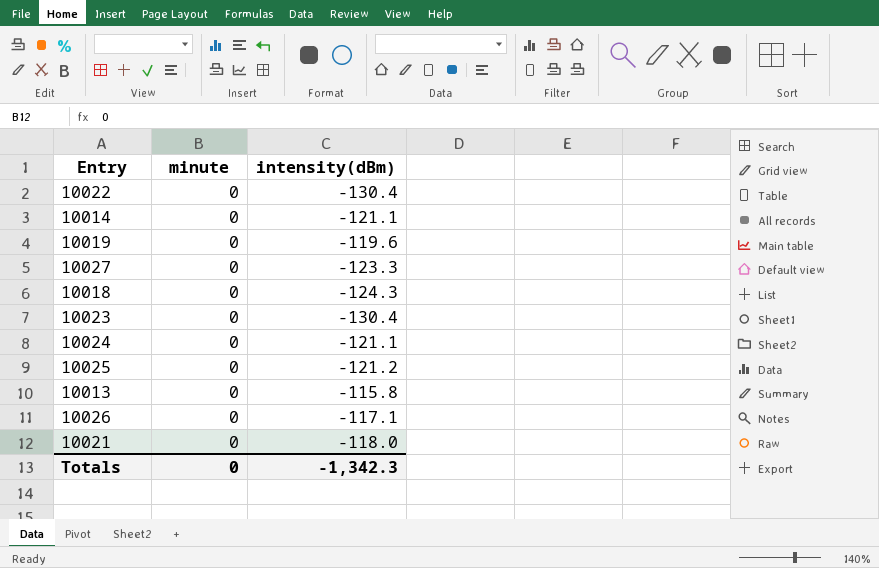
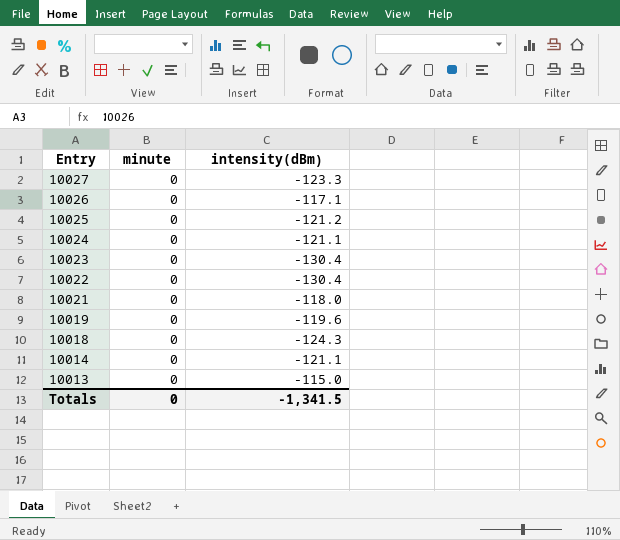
row order: none -> Entry descending
10013 | intensity(dBm): -115.8 -> -115.0
Totals | intensity(dBm): -1,342.3 -> -1,341.5

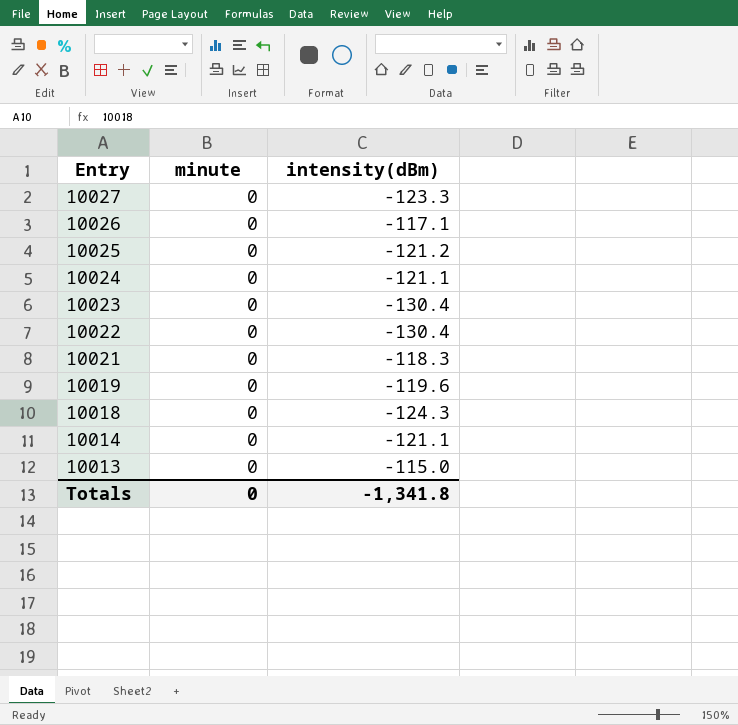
10021 | intensity(dBm): -118.0 -> -118.3
Totals | intensity(dBm): -1,341.5 -> -1,341.8

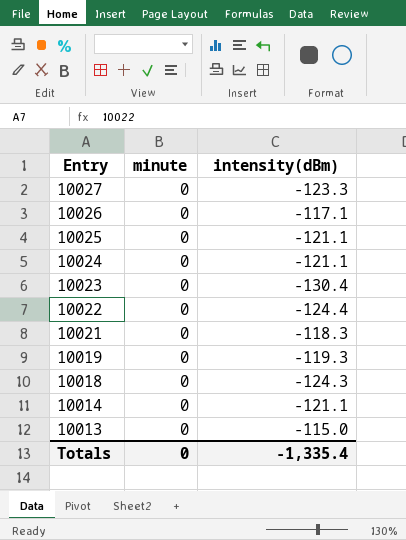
10025 | intensity(dBm): -121.2 -> -121.1
10022 | intensity(dBm): -130.4 -> -124.4
10019 | intensity(dBm): -119.6 -> -119.3
Totals | intensity(dBm): -1,341.8 -> -1,335.4

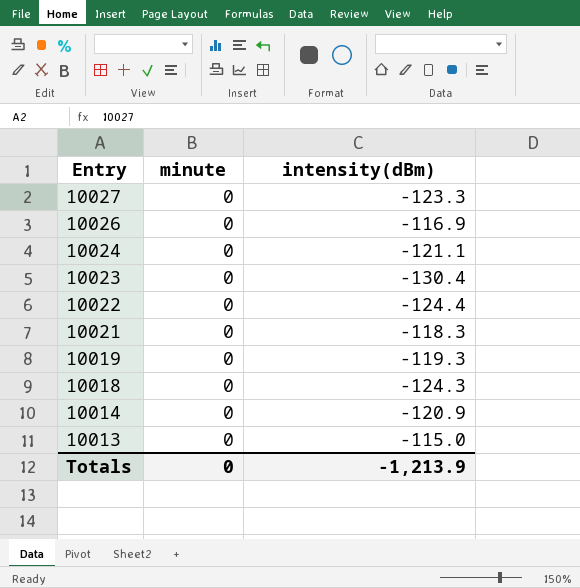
row 10025: 0 | -121.1 -> none
10026 | intensity(dBm): -117.1 -> -116.9
10014 | intensity(dBm): -121.1 -> -120.9
Totals | intensity(dBm): -1,335.4 -> -1,213.9

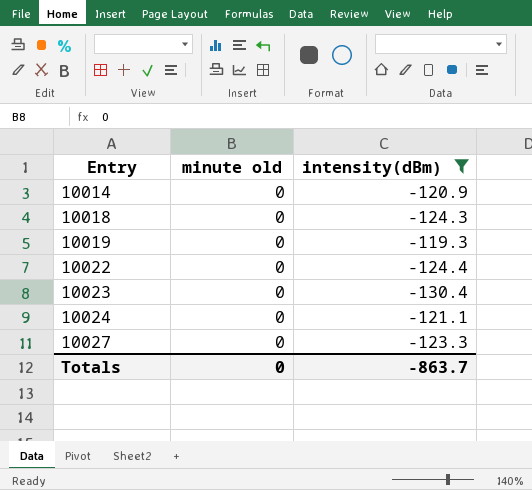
filter: none -> intensity(dBm) <= -119.3
row order: Entry descending -> Entry ascending
column name: minute -> minute old
Totals | intensity(dBm): -1,213.9 -> -863.7

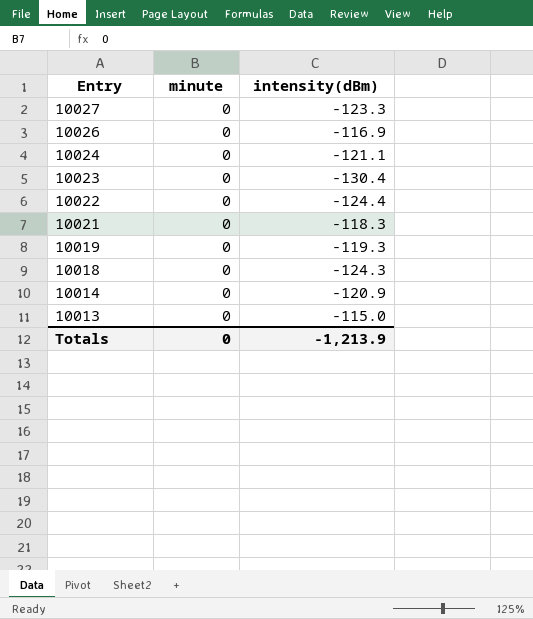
filter: intensity(dBm) <= -119.3 -> none
row order: Entry ascending -> Entry descending
column name: minute old -> minute
Totals | intensity(dBm): -863.7 -> -1,213.9

